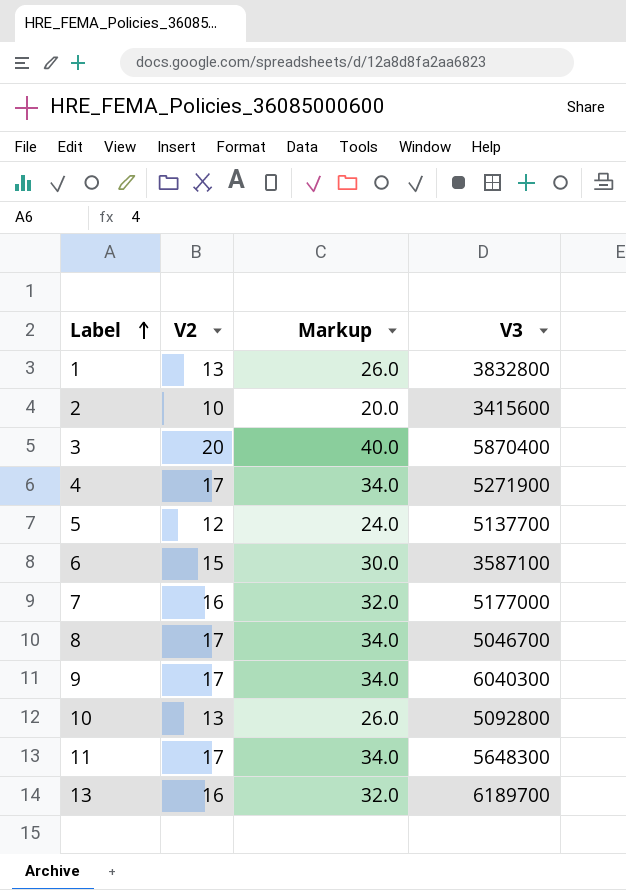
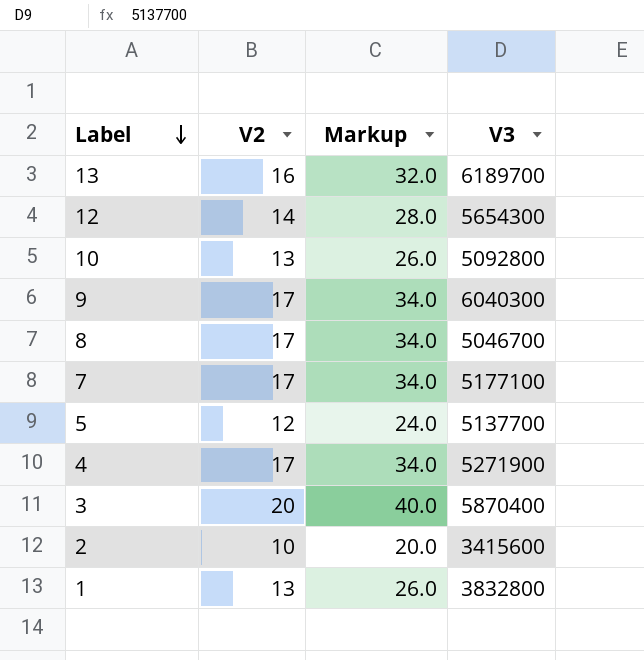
row order: Label ascending -> Label descending
row 6: 15 | 30.0 | 3587100 -> none
row 11: 17 | 34.0 | 5648300 -> none
row 12: none -> 14 | 28.0 | 5654300
7 | V2: 16 -> 17
7 | Markup: 32.0 -> 34.0
7 | V3: 5177000 -> 5177100

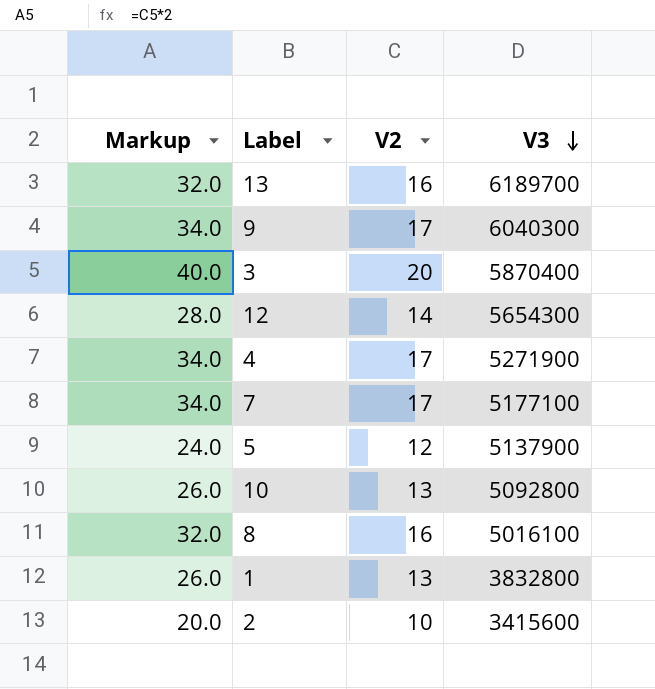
row order: Label descending -> V3 descending
column Markup | position: 3 -> 1
5 | V3: 5137700 -> 5137900
8 | Markup: 34.0 -> 32.0
8 | V2: 17 -> 16
8 | V3: 5046700 -> 5016100

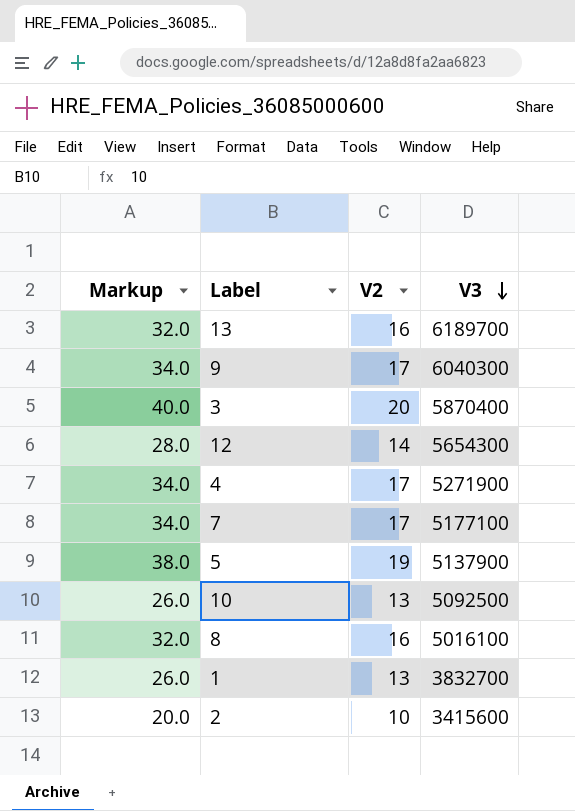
5 | Markup: 24.0 -> 38.0
5 | V2: 12 -> 19
10 | V3: 5092800 -> 5092500
1 | V3: 3832800 -> 3832700

